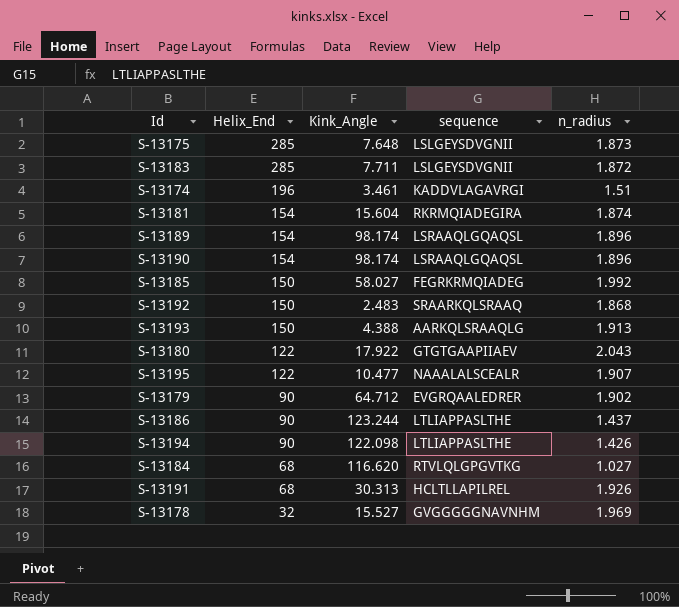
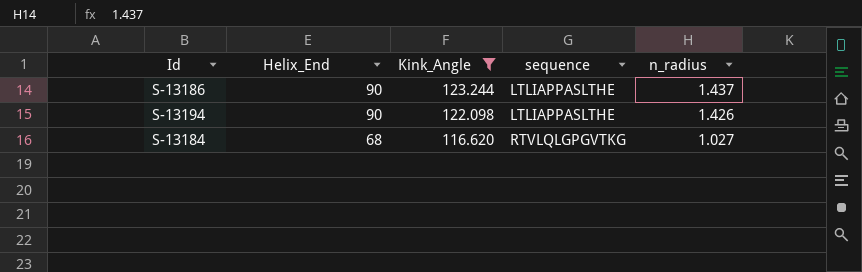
filter: none -> Kink_Angle >= 116.620

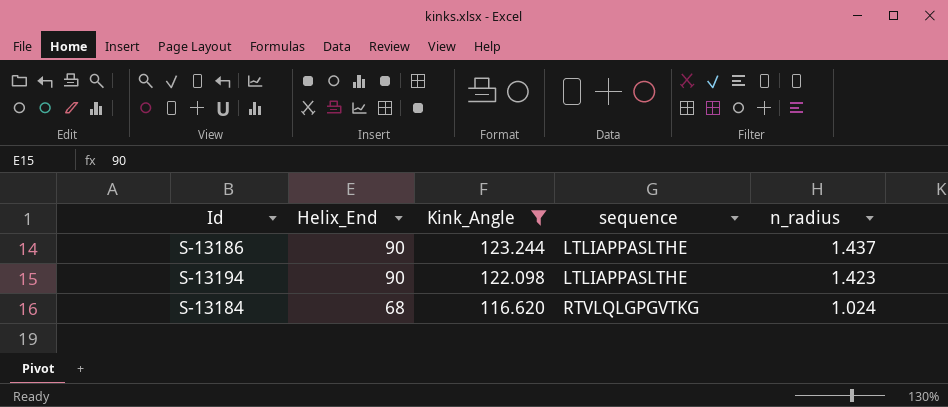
S-13194 | n_radius: 1.426 -> 1.423
S-13184 | n_radius: 1.027 -> 1.024

